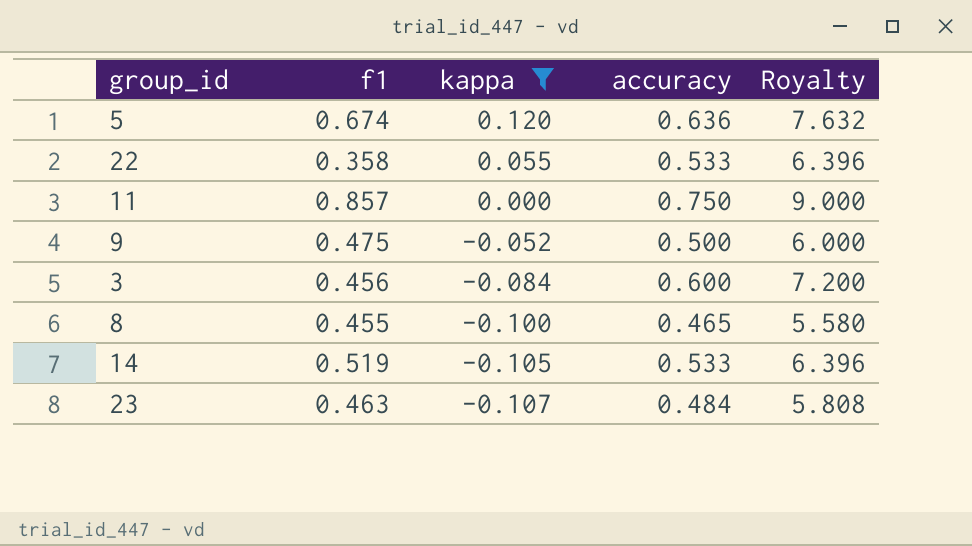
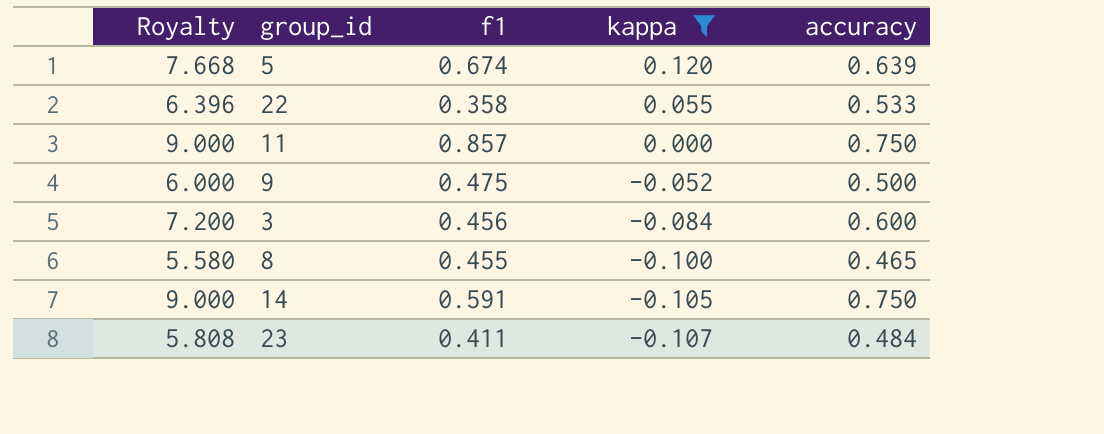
column Royalty | position: 5 -> 1
5 | Royalty: 7.632 -> 7.668
5 | accuracy: 0.636 -> 0.639
14 | Royalty: 6.396 -> 9.000
14 | f1: 0.519 -> 0.591
14 | accuracy: 0.533 -> 0.750
23 | f1: 0.463 -> 0.411

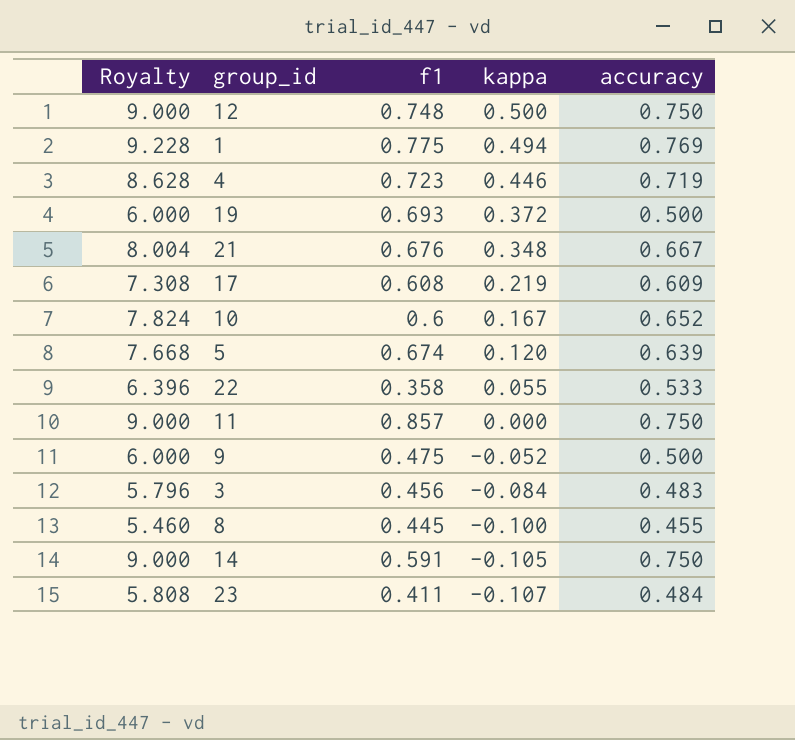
filter: kappa <= 0.120 -> none
3 | Royalty: 7.200 -> 5.796
3 | accuracy: 0.600 -> 0.483
8 | Royalty: 5.580 -> 5.460
8 | f1: 0.455 -> 0.445
8 | accuracy: 0.465 -> 0.455

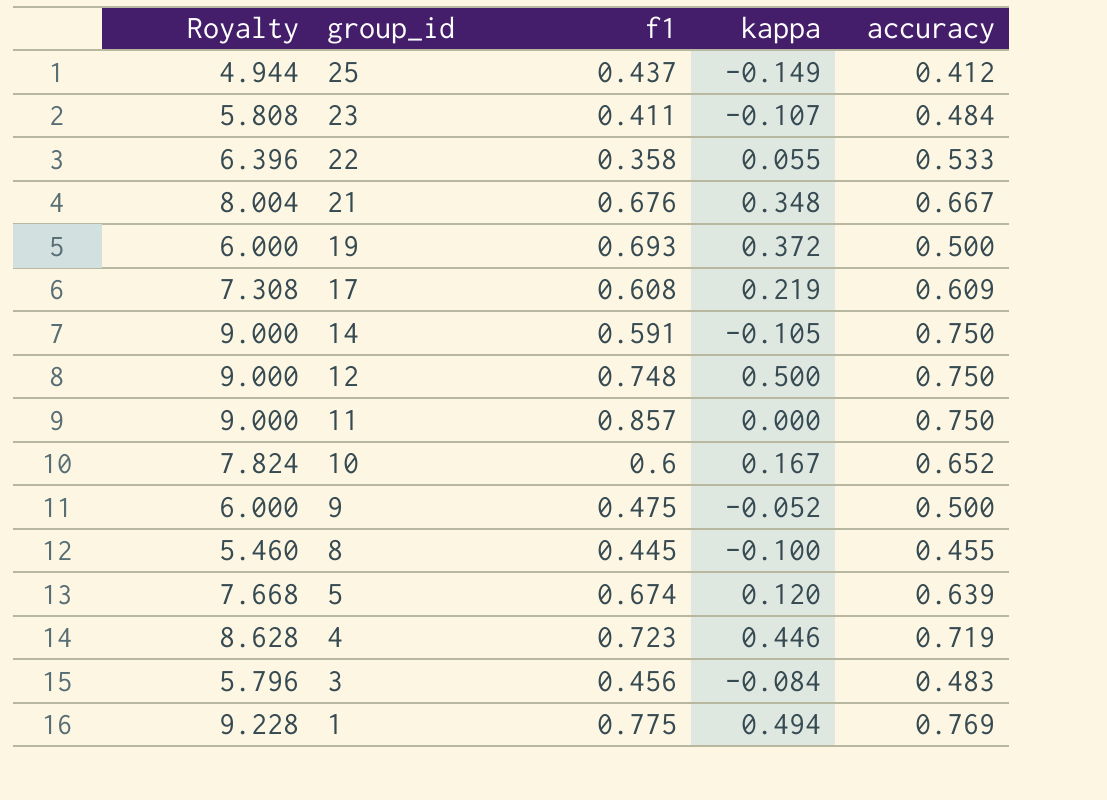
row order: kappa descending -> group_id descending
row 25: none -> 4.944 | 0.437 | -0.149 | 0.412

